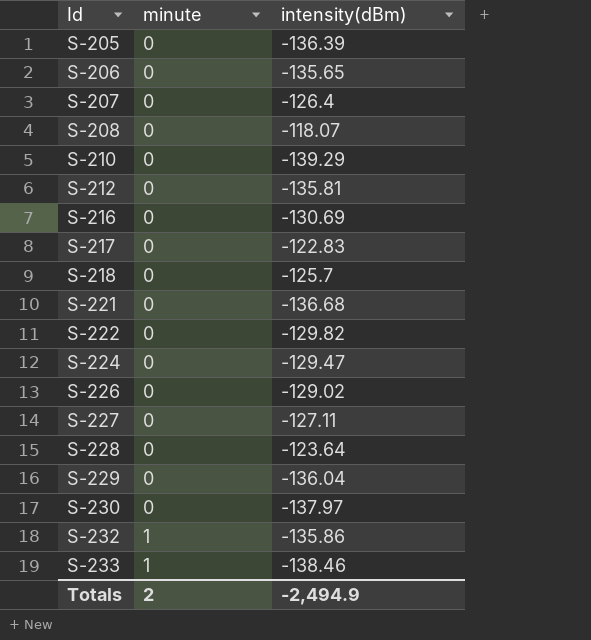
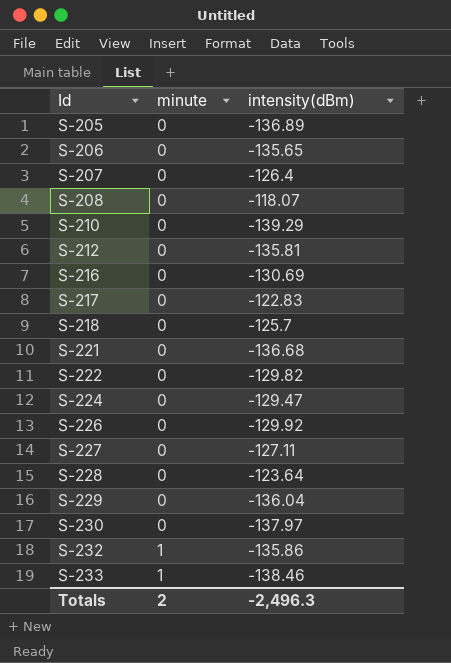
S-205 | intensity(dBm): -136.39 -> -136.89
S-226 | intensity(dBm): -129.02 -> -129.92
Totals | intensity(dBm): -2,494.9 -> -2,496.3

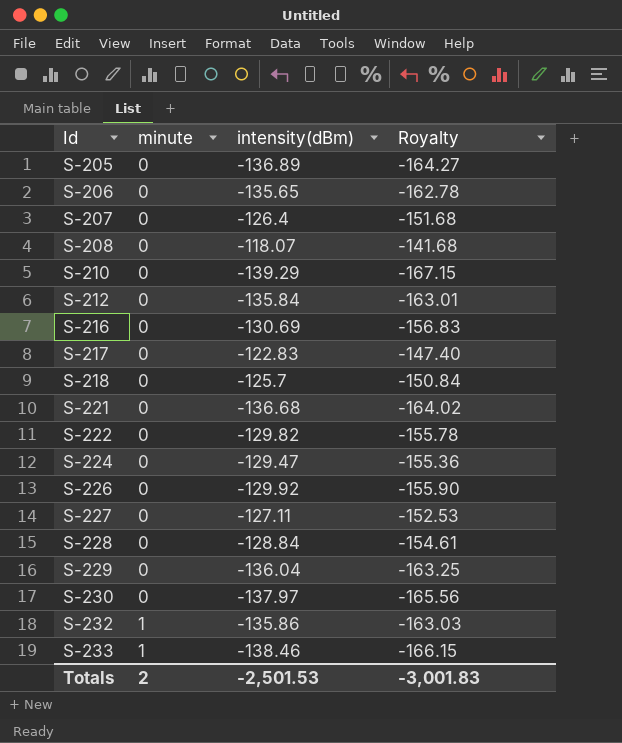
column Royalty | formula: none -> [intensity(dBm)] * 1.2
S-212 | intensity(dBm): -135.81 -> -135.84
S-228 | intensity(dBm): -123.64 -> -128.84
Totals | intensity(dBm): -2,496.3 -> -2,501.53

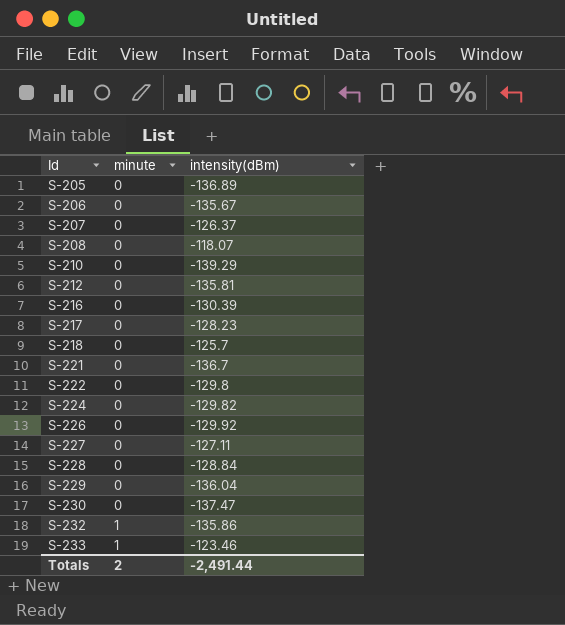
column Royalty | formula: [intensity(dBm)] * 1.2 -> none
S-206 | intensity(dBm): -135.65 -> -135.67
S-207 | intensity(dBm): -126.4 -> -126.37
S-212 | intensity(dBm): -135.84 -> -135.81
S-216 | intensity(dBm): -130.69 -> -130.39
S-217 | intensity(dBm): -122.83 -> -128.23
S-221 | intensity(dBm): -136.68 -> -136.7
S-222 | intensity(dBm): -129.82 -> -129.8
S-224 | intensity(dBm): -129.47 -> -129.82
S-230 | intensity(dBm): -137.97 -> -137.47
S-233 | intensity(dBm): -138.46 -> -123.46
Totals | intensity(dBm): -2,501.53 -> -2,491.44

